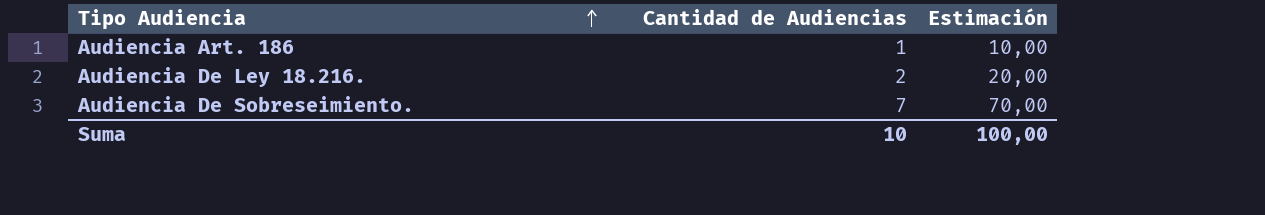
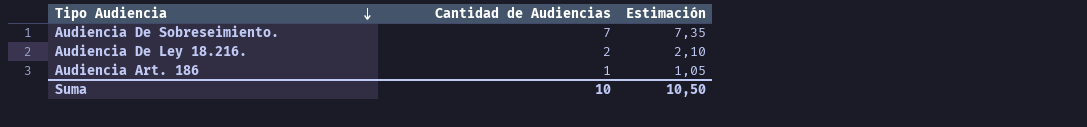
row order: Tipo Audiencia ascending -> Tipo Audiencia descending
column Estimación | formula: [Cantidad de Audiencias] * 10 -> [Cantidad de Audiencias] * 1,05
Suma | Estimación: 100,00 -> 10,50

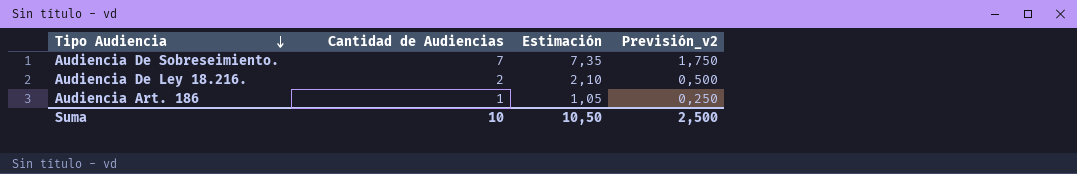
column Previsión_v2 | formula: none -> [Cantidad de Audiencias] * 0,25

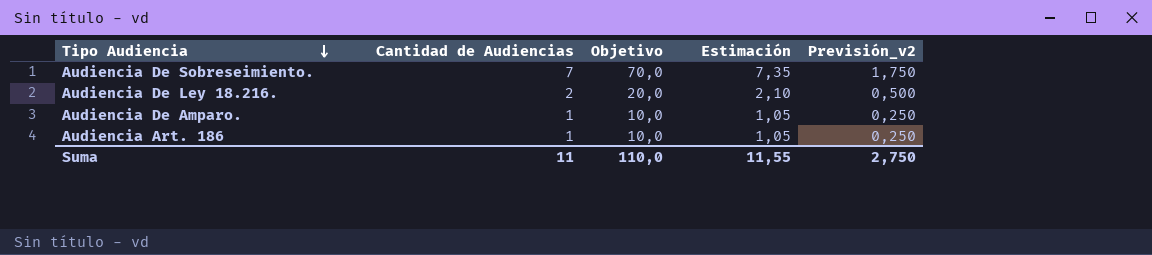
column Objetivo | formula: none -> [Cantidad de Audiencias] * 10
row Audiencia De Amparo.: none -> 1 | 10,0 | 1,05 | 0,250
Suma | Cantidad de Audiencias: 10 -> 11
Suma | Estimación: 10,50 -> 11,55
Suma | Previsión_v2: 2,500 -> 2,750

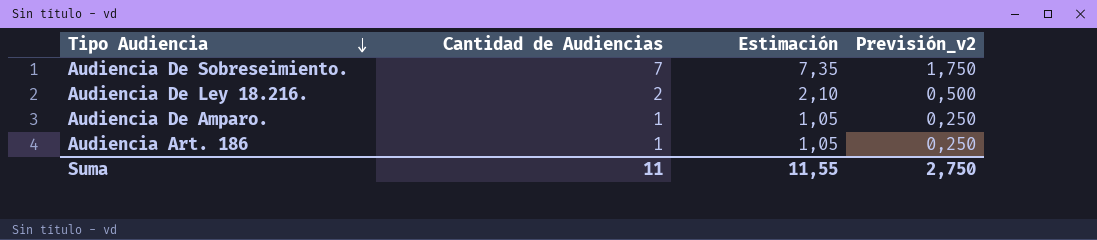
column Objetivo | formula: [Cantidad de Audiencias] * 10 -> none

